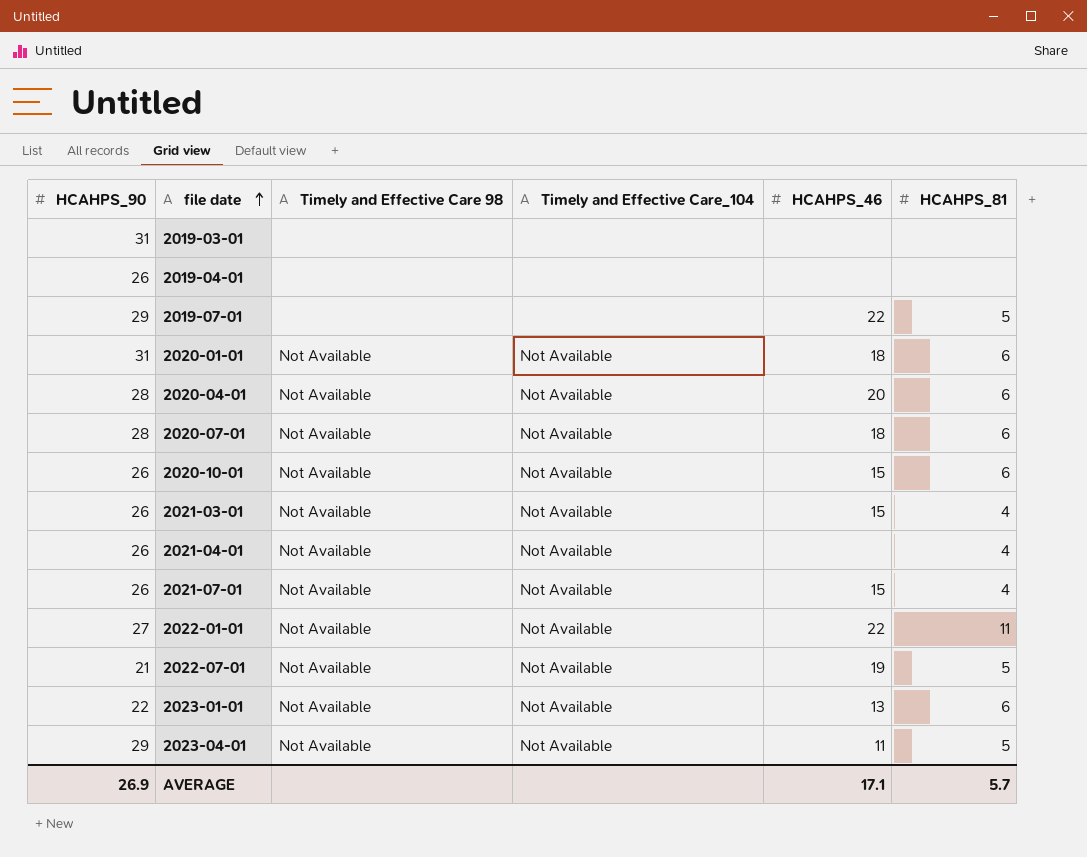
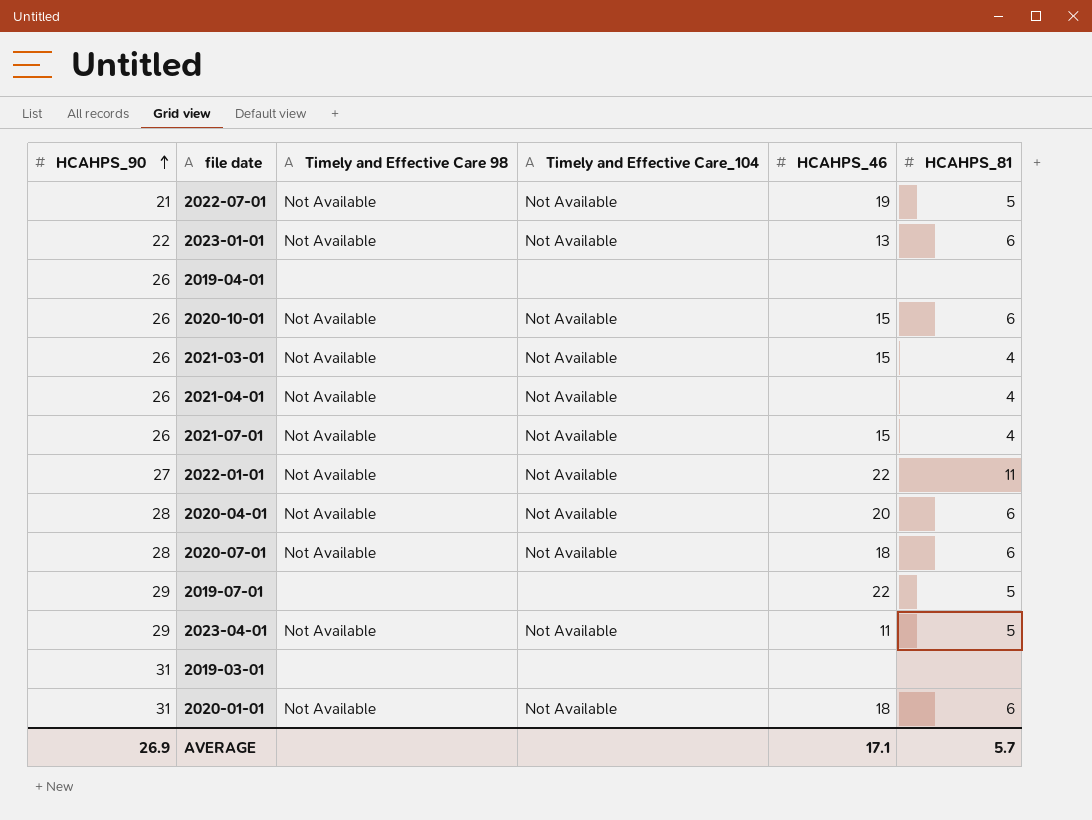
row order: file date ascending -> HCAHPS_90 ascending

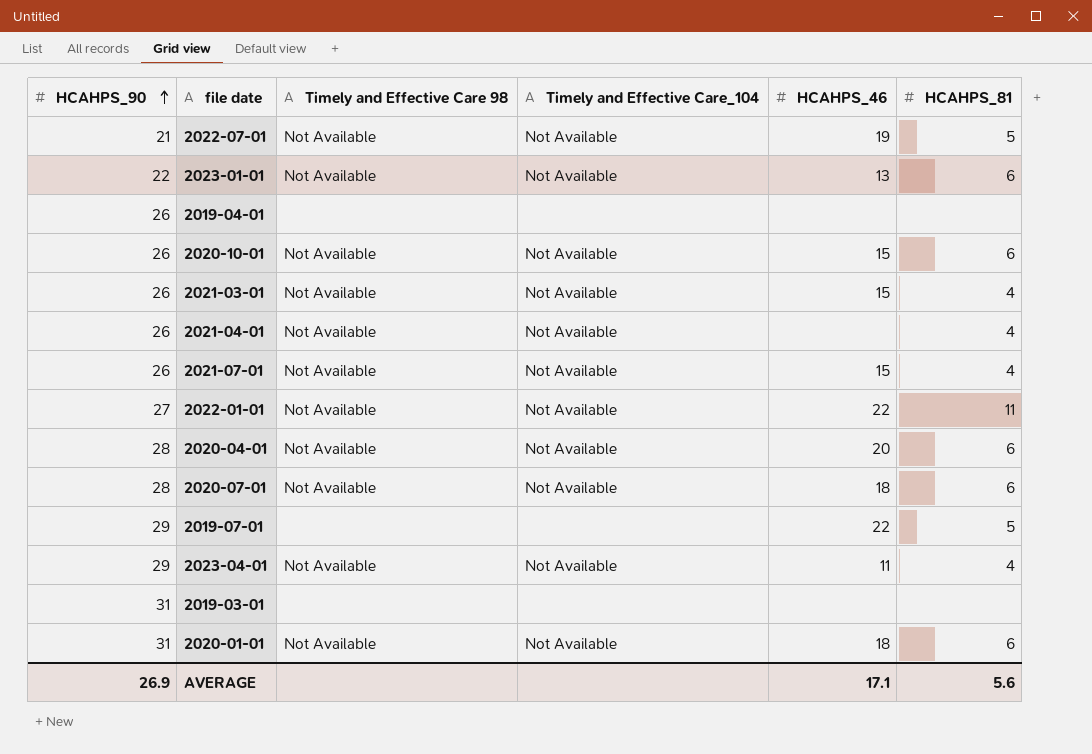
2023-04-01 | HCAHPS_81: 5 -> 4
AVERAGE | HCAHPS_81: 5.7 -> 5.6

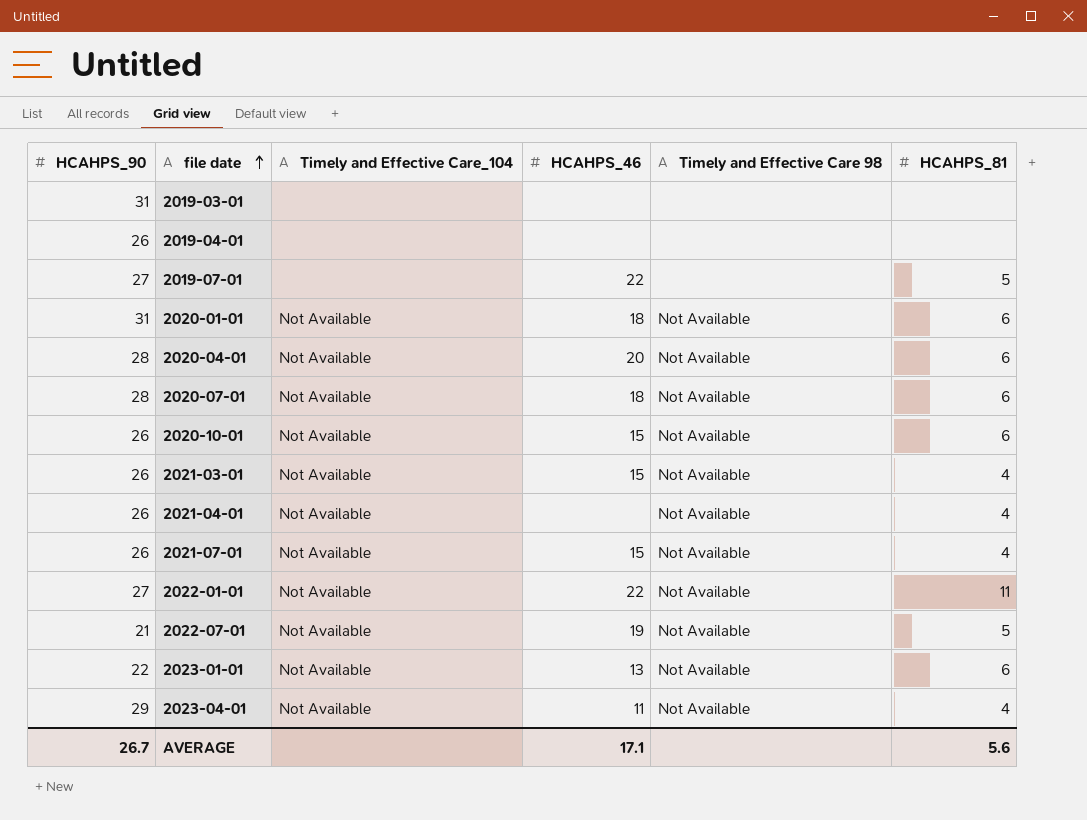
row order: HCAHPS_90 ascending -> file date ascending
column Timely and Effective Care 98 | position: 3 -> 5
2019-07-01 | HCAHPS_90: 29 -> 27
AVERAGE | HCAHPS_90: 26.9 -> 26.7

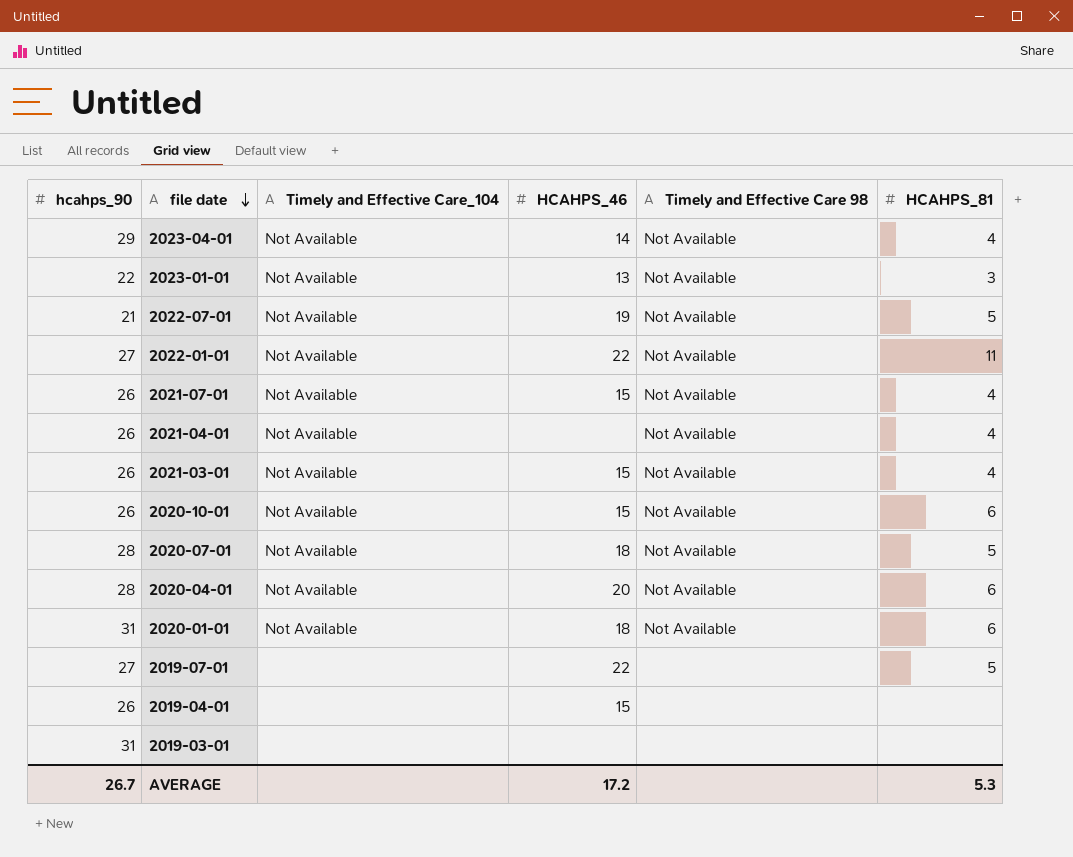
row order: file date ascending -> file date descending
column name: HCAHPS_90 -> hcahps_90
2023-04-01 | HCAHPS_46: 11 -> 14
2023-01-01 | HCAHPS_81: 6 -> 3
2020-07-01 | HCAHPS_81: 6 -> 5
2019-04-01 | HCAHPS_46: none -> 15
AVERAGE | HCAHPS_46: 17.1 -> 17.2
AVERAGE | HCAHPS_81: 5.6 -> 5.3

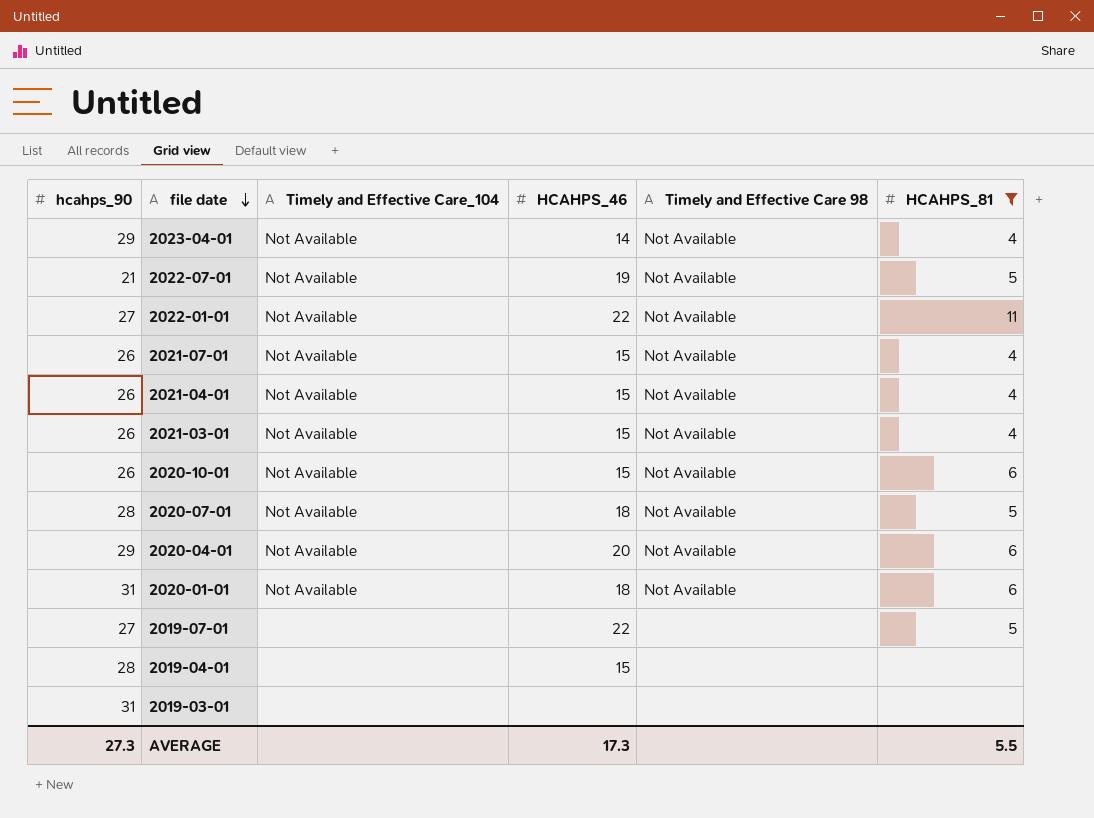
filter: none -> HCAHPS_81 != 3
2021-04-01 | HCAHPS_46: none -> 15
2020-04-01 | hcahps_90: 28 -> 29
2019-04-01 | hcahps_90: 26 -> 28
AVERAGE | hcahps_90: 26.7 -> 27.3
AVERAGE | HCAHPS_46: 17.2 -> 17.3
AVERAGE | HCAHPS_81: 5.3 -> 5.5

